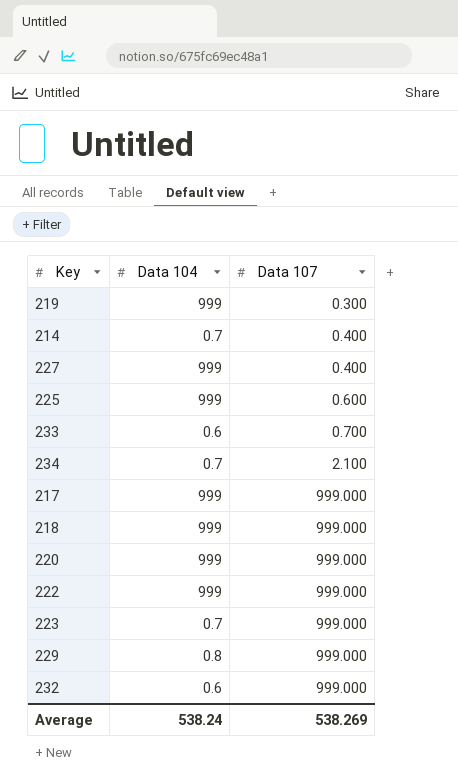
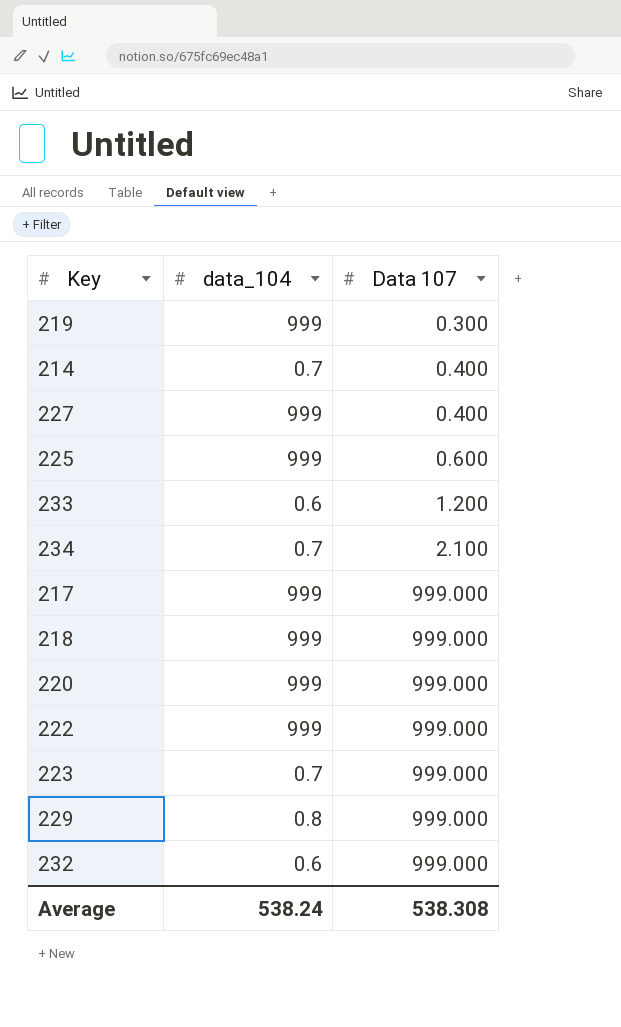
column name: Data 104 -> data_104
233 | Data 107: 0.700 -> 1.200
Average | Data 107: 538.269 -> 538.308

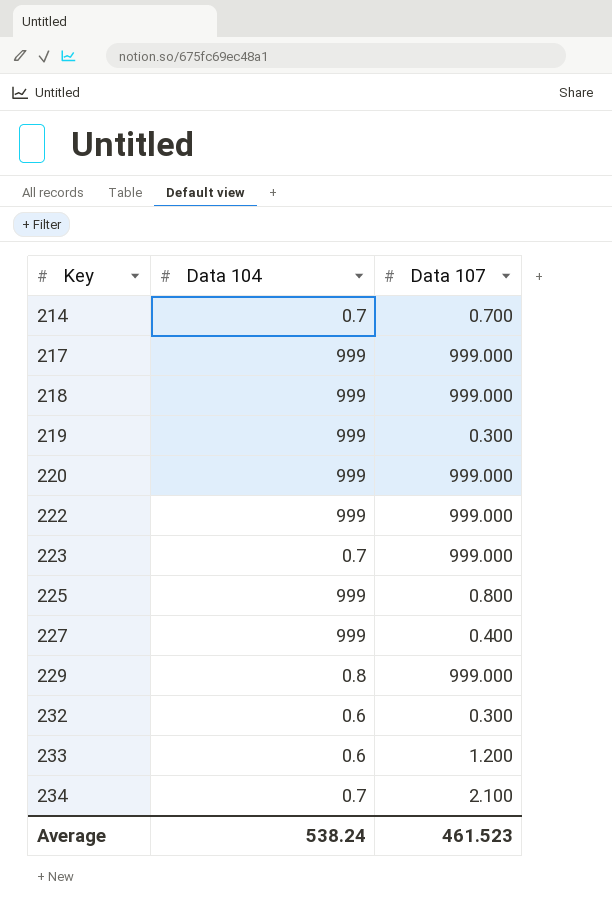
row order: Data 107 ascending -> Key ascending
column name: data_104 -> Data 104
214 | Data 107: 0.400 -> 0.700
225 | Data 107: 0.600 -> 0.800
232 | Data 107: 999.000 -> 0.300
Average | Data 107: 538.308 -> 461.523

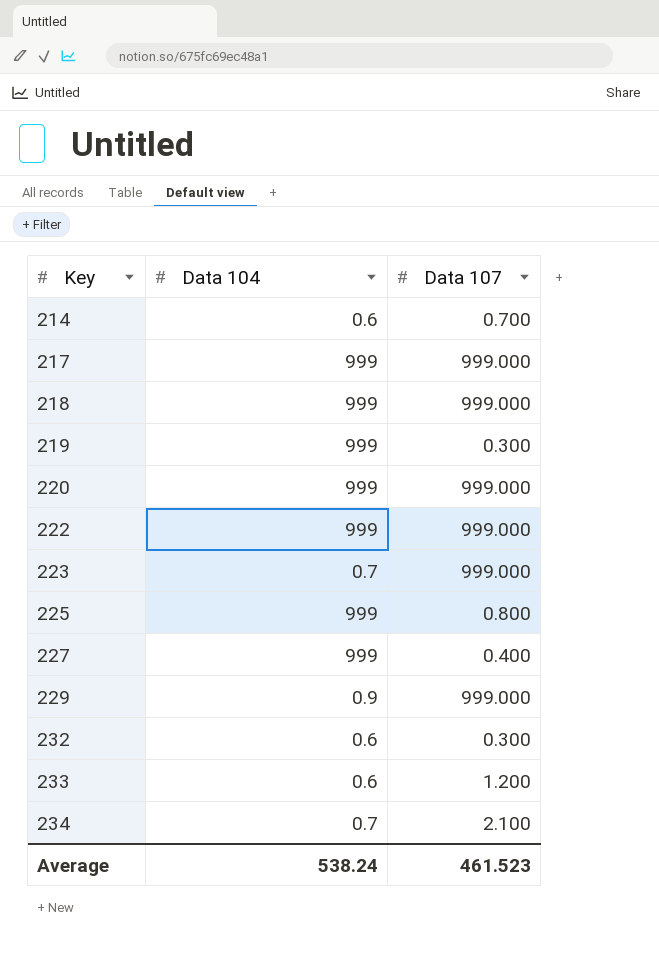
214 | Data 104: 0.7 -> 0.6
229 | Data 104: 0.8 -> 0.9

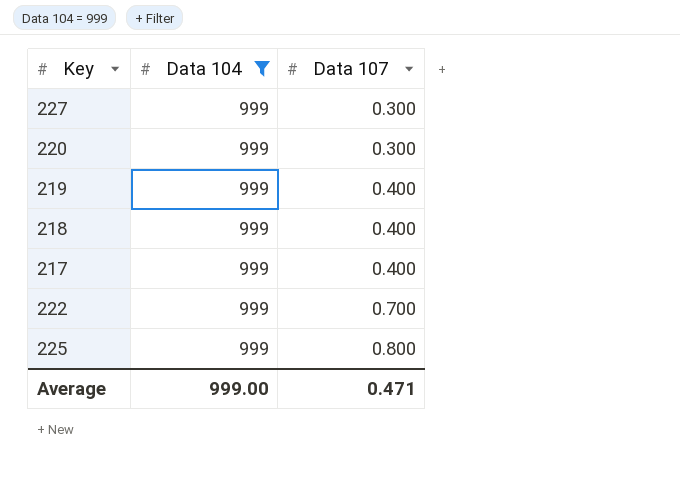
filter: none -> Data 104 = 999
row order: Key ascending -> Data 107 ascending
227 | Data 107: 0.400 -> 0.300
220 | Data 107: 999.000 -> 0.300
219 | Data 107: 0.300 -> 0.400
218 | Data 107: 999.000 -> 0.400
217 | Data 107: 999.000 -> 0.400
222 | Data 107: 999.000 -> 0.700
Average | Data 104: 538.24 -> 999.00
Average | Data 107: 461.523 -> 0.471

